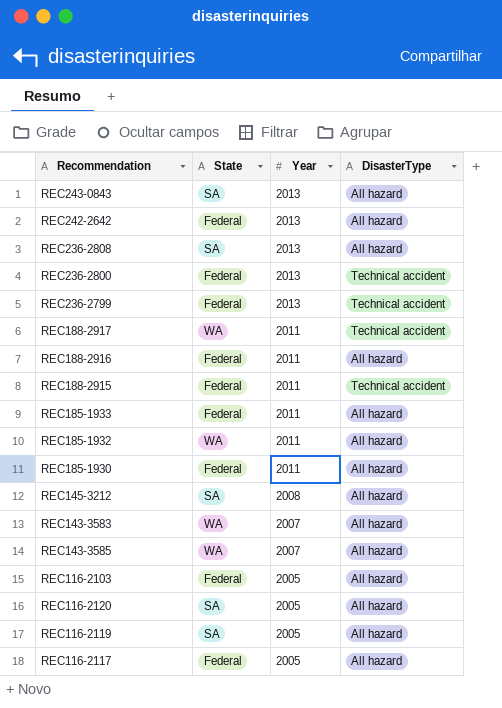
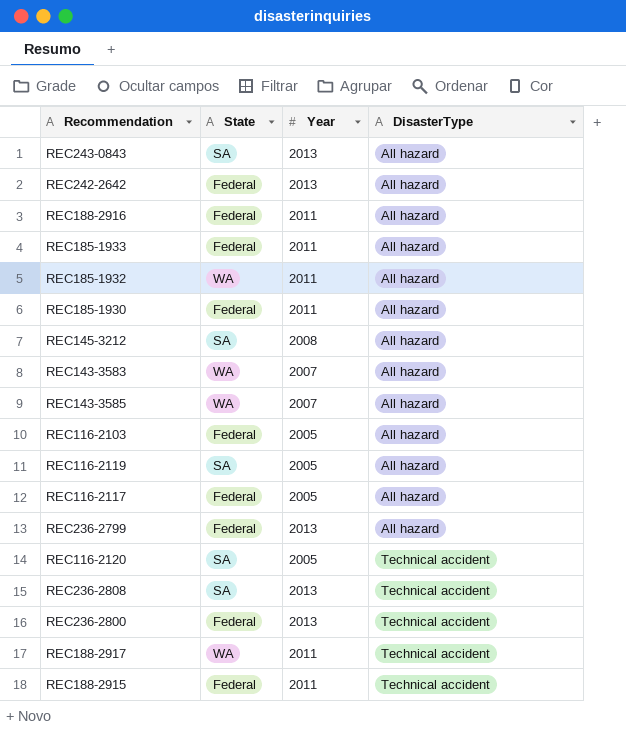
row order: Year descending -> DisasterType ascending
REC236-2799 | DisasterType: Technical accident -> All hazard
REC116-2120 | DisasterType: All hazard -> Technical accident
REC236-2808 | DisasterType: All hazard -> Technical accident

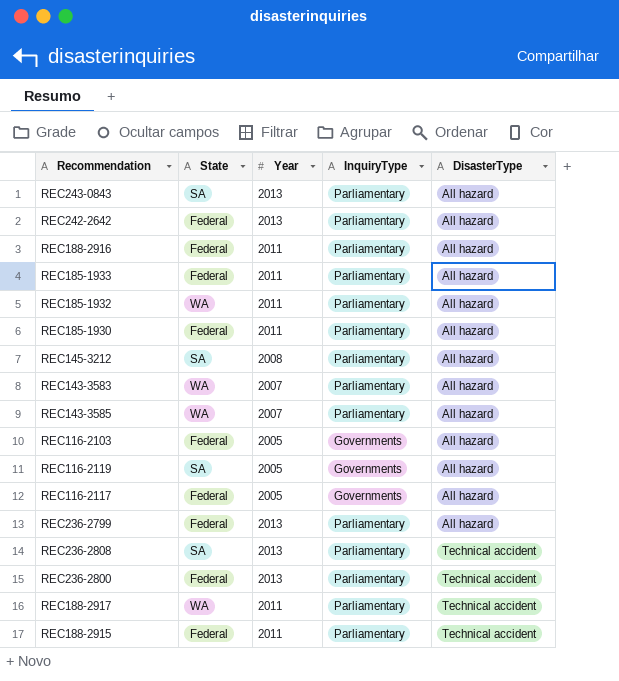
column InquiryType | position: none -> 4
row REC116-2120: SA | 2005 | Technical accident -> none

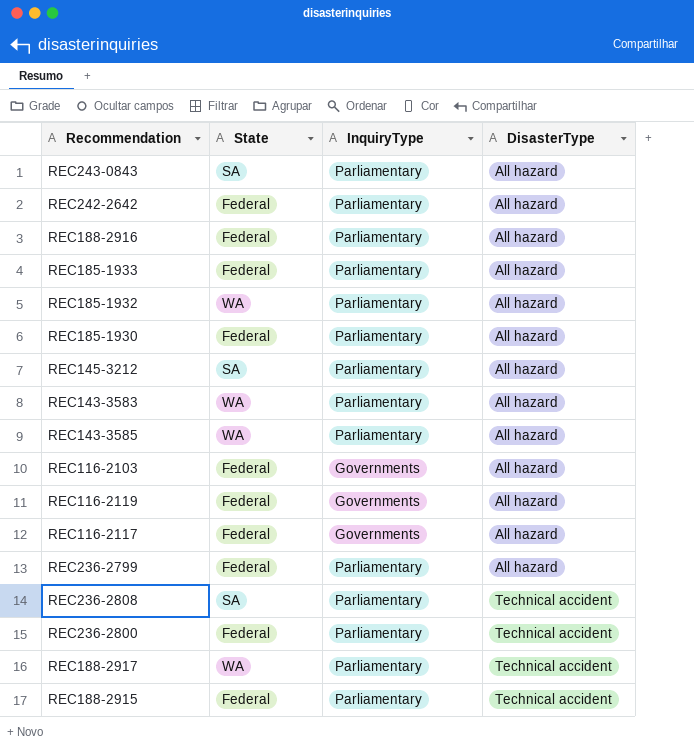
column Year | position: 3 -> none
REC116-2119 | State: SA -> Federal

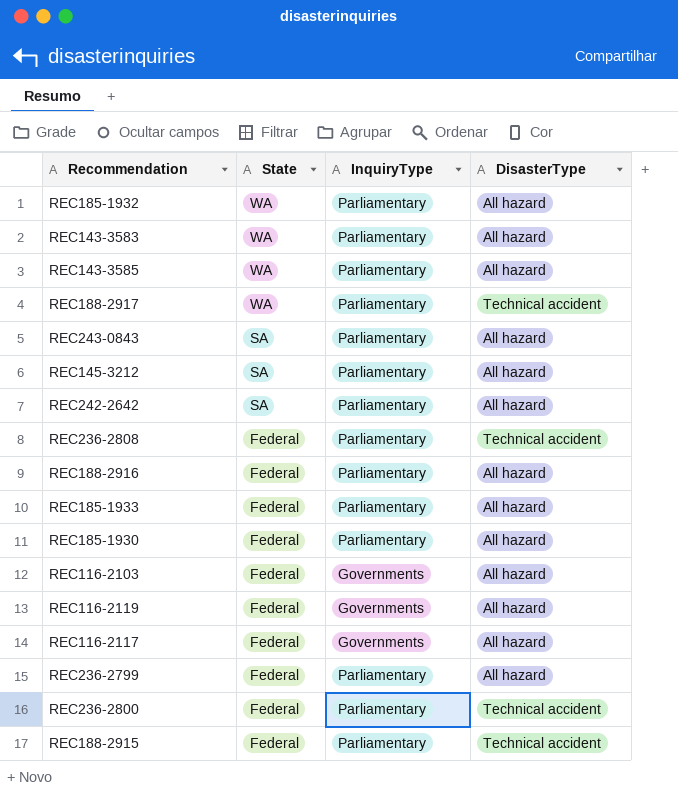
row order: DisasterType ascending -> State descending
REC242-2642 | State: Federal -> SA
REC236-2808 | State: SA -> Federal

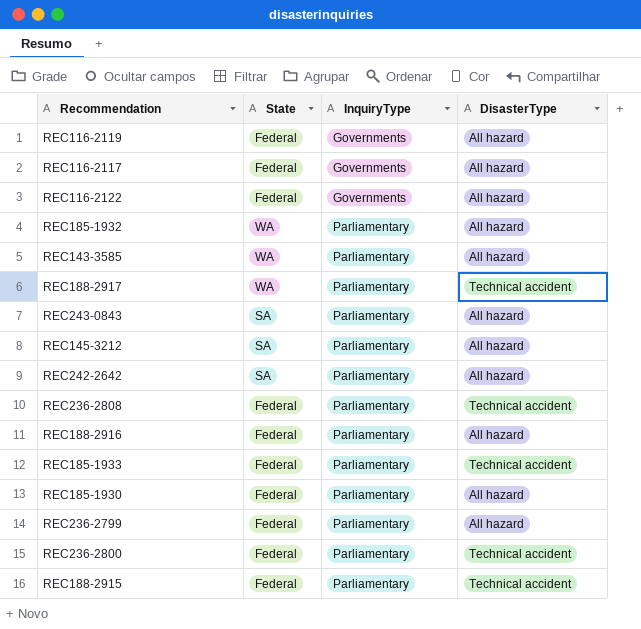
row order: State descending -> InquiryType ascending
row REC143-3583: WA | Parliamentary | All hazard -> none
row REC116-2103: Federal | Governments | All hazard -> none
row REC116-2122: none -> Federal | Governments | All hazard
REC185-1933 | DisasterType: All hazard -> Technical accident

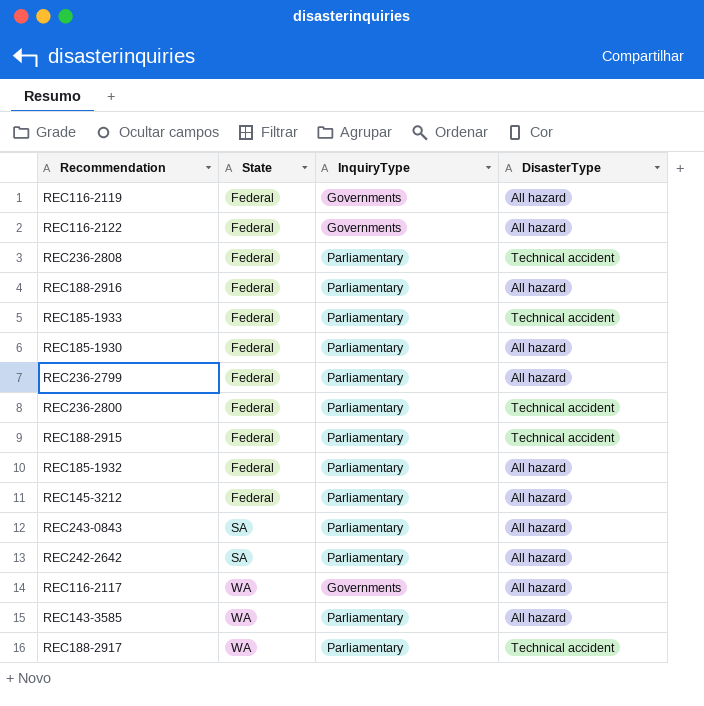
row order: InquiryType ascending -> State ascending
REC185-1932 | State: WA -> Federal
REC145-3212 | State: SA -> Federal
REC116-2117 | State: Federal -> WA

